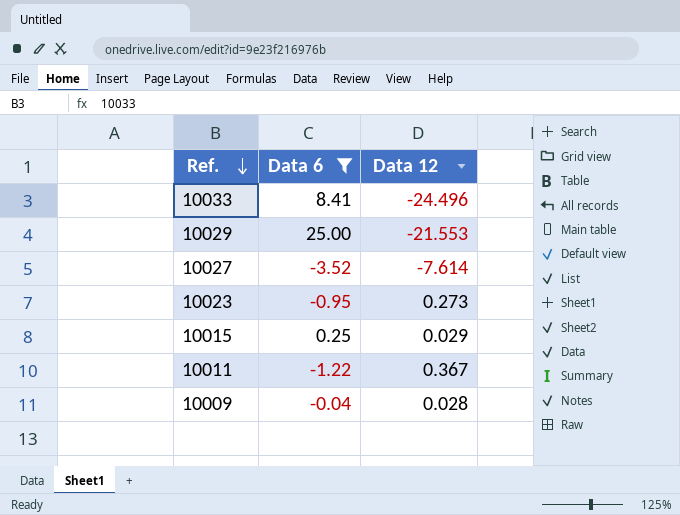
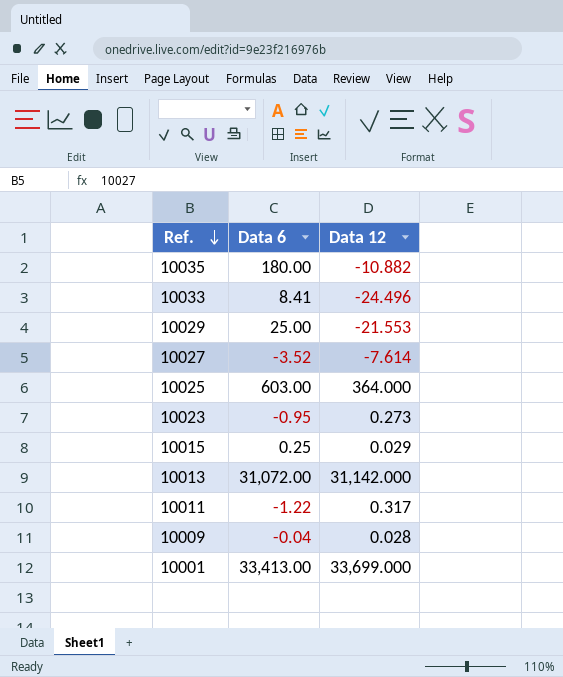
filter: Data 6 <= 25.00 -> none
10011 | Data 12: 0.367 -> 0.317

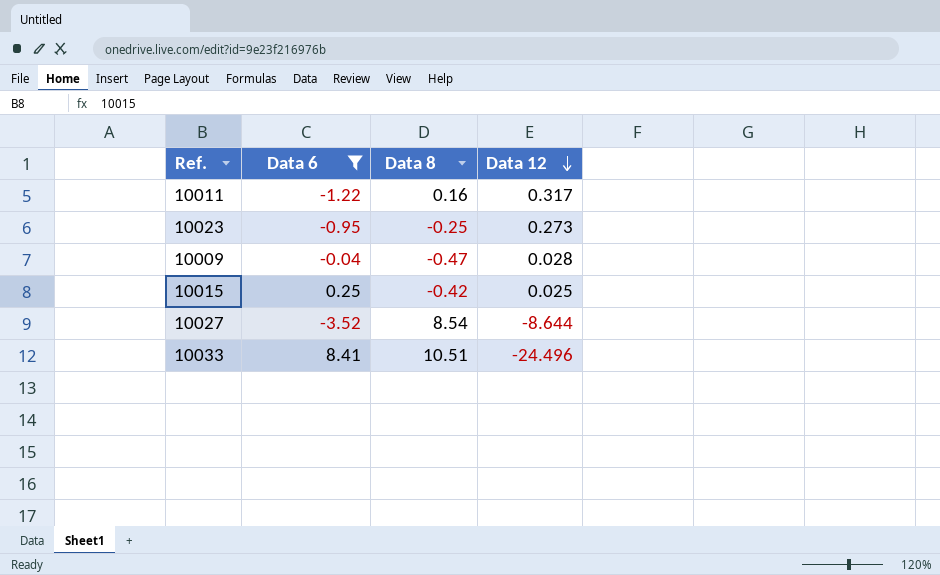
filter: none -> Data 6 <= 8.41
row order: Ref. descending -> Data 12 descending
column Data 8 | position: none -> 3
10015 | Data 12: 0.029 -> 0.025
10027 | Data 12: -7.614 -> -8.644

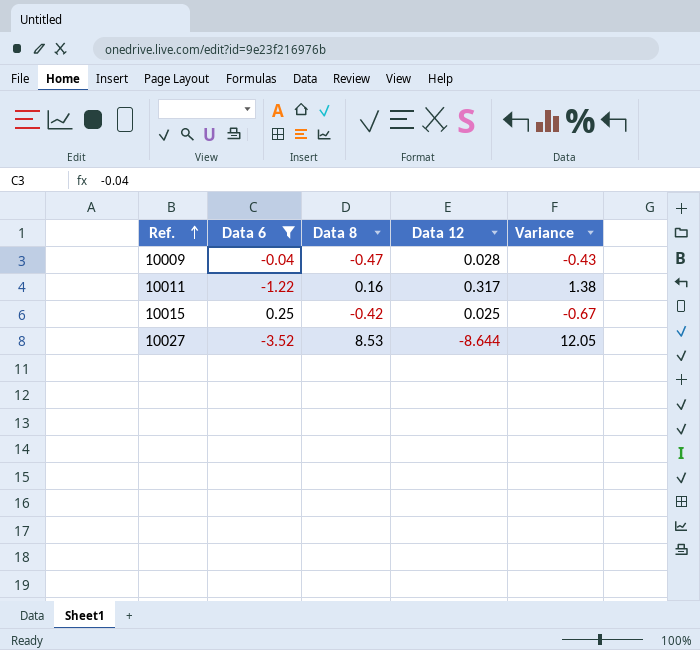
row order: Data 12 descending -> Ref. ascending
column Variance | formula: none -> [Data 8] - [Data 6]
row 10023: -0.95 | -0.25 | 0.273 -> none
row 10033: 8.41 | 10.51 | -24.496 -> none
10027 | Data 8: 8.54 -> 8.53

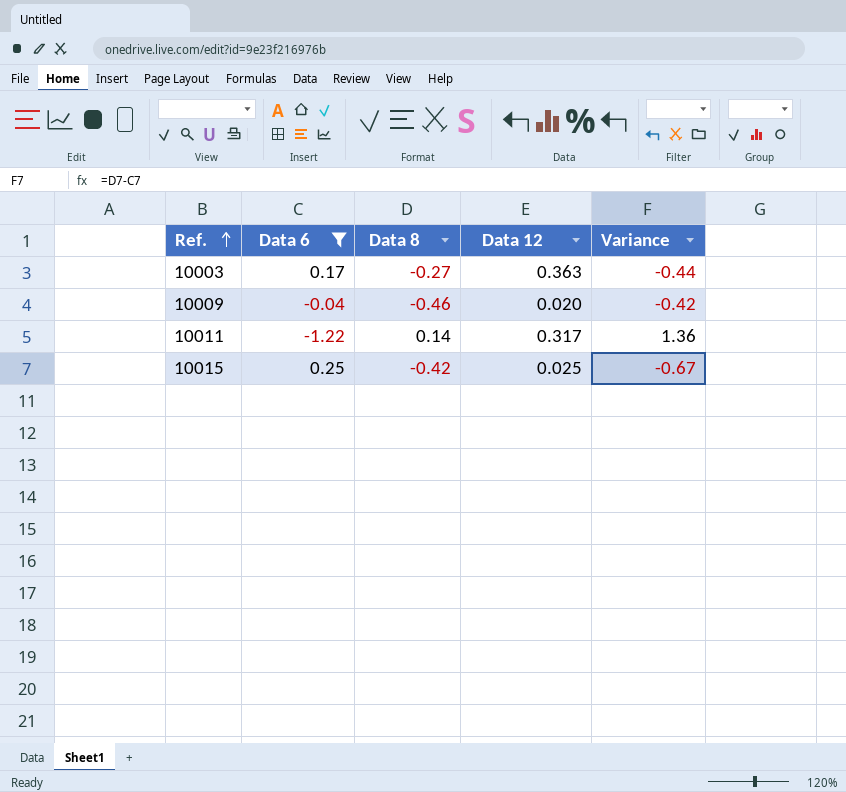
row 10027: -3.52 | 8.53 | -8.644 | 12.05 -> none
row 10003: none -> 0.17 | -0.27 | 0.363 | -0.44
10009 | Data 8: -0.47 -> -0.46
10009 | Data 12: 0.028 -> 0.020
10009 | Variance: -0.43 -> -0.42
10011 | Data 8: 0.16 -> 0.14
10011 | Variance: 1.38 -> 1.36

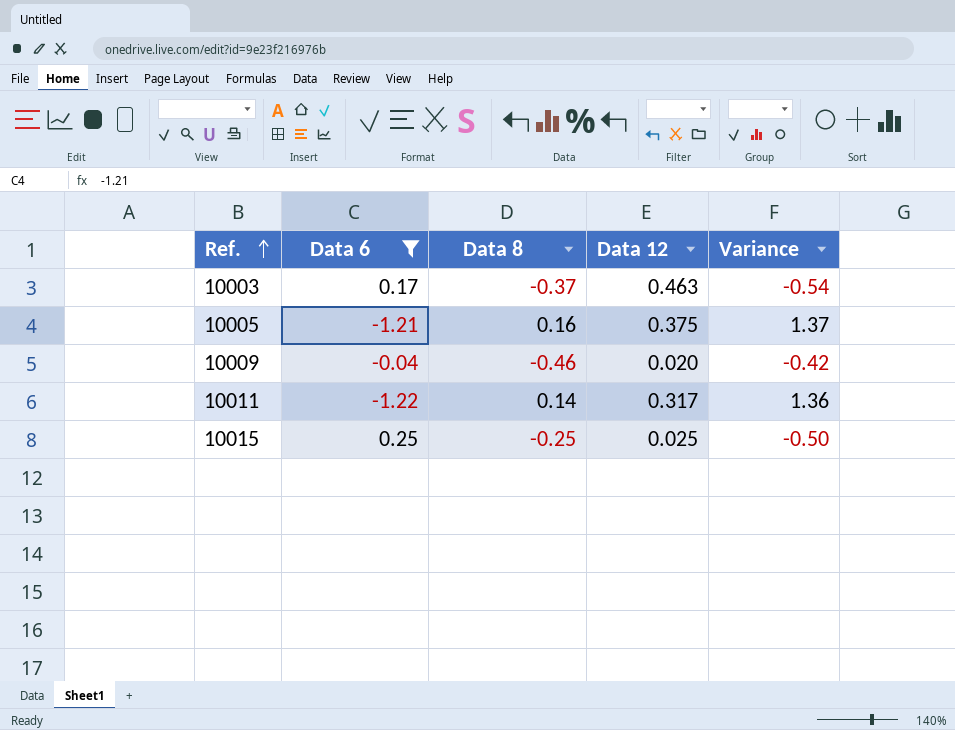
10003 | Data 8: -0.27 -> -0.37
10003 | Data 12: 0.363 -> 0.463
10003 | Variance: -0.44 -> -0.54
row 10005: none -> -1.21 | 0.16 | 0.375 | 1.37
10015 | Data 8: -0.42 -> -0.25
10015 | Variance: -0.67 -> -0.50

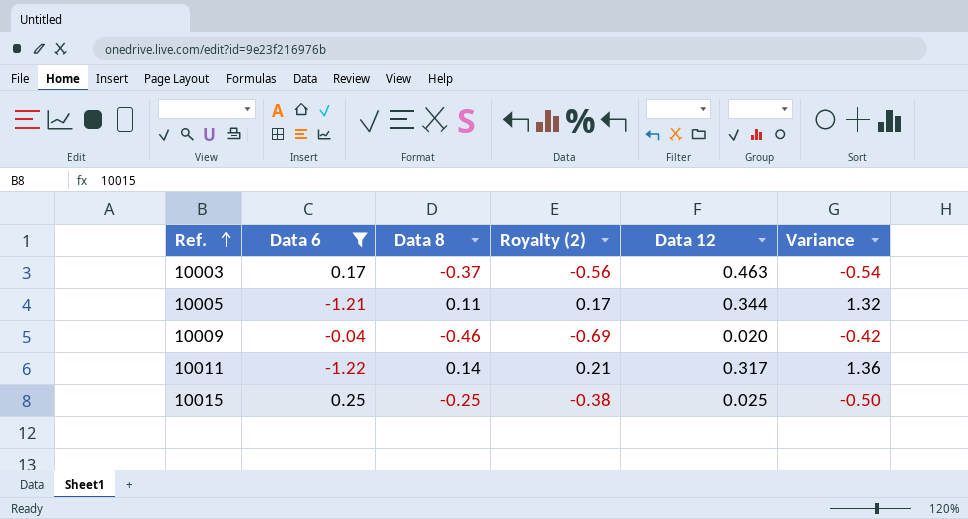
column Royalty (2) | formula: none -> [Data 8] * 1.5
10005 | Data 8: 0.16 -> 0.11
10005 | Data 12: 0.375 -> 0.344
10005 | Variance: 1.37 -> 1.32

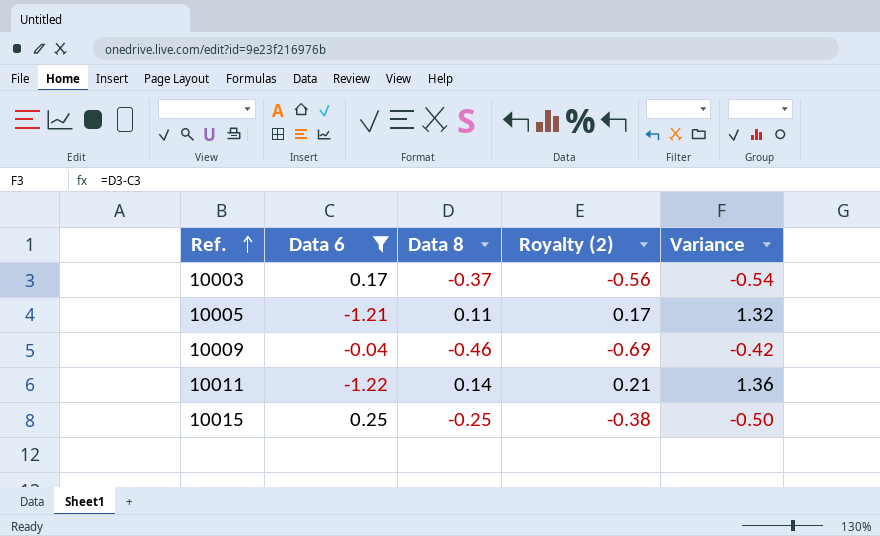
column Data 12 | position: 5 -> none

